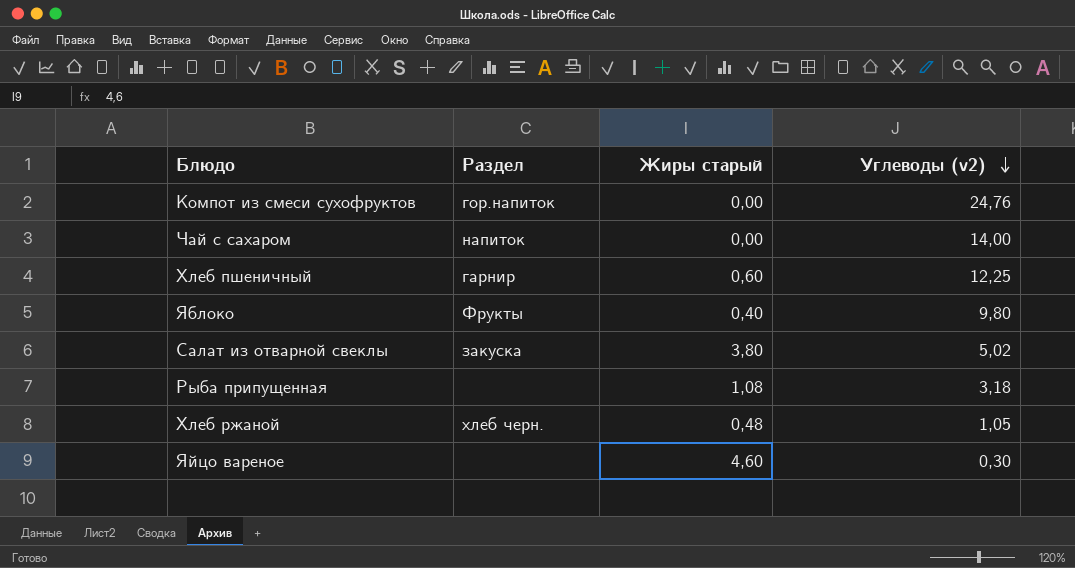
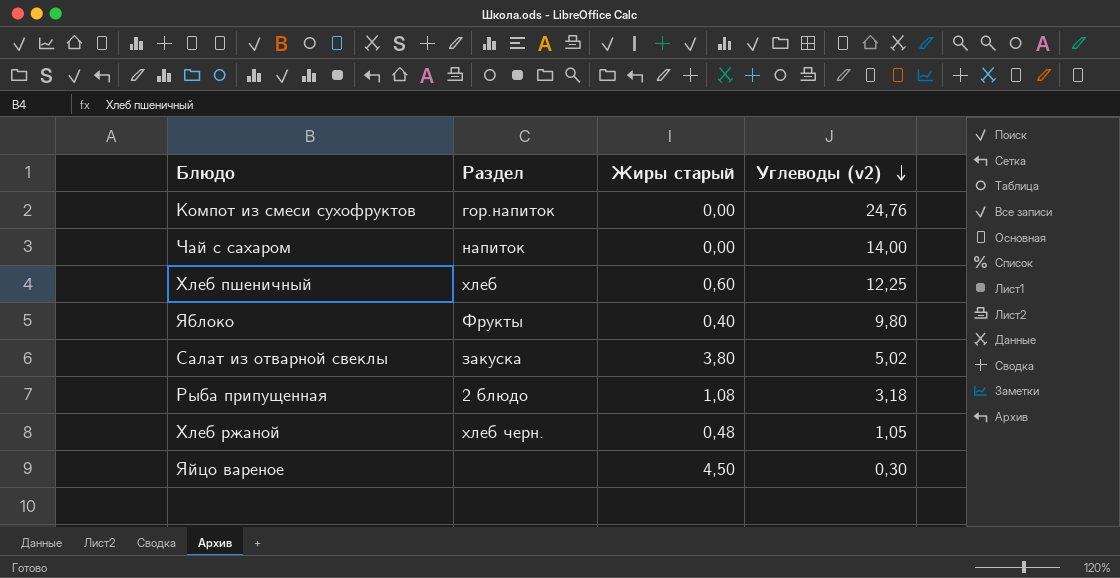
Хлеб пшеничный | Раздел: гарнир -> хлеб
Рыба припущенная | Раздел: none -> 2 блюдо
Яйцо вареное | Жиры старый: 4,60 -> 4,50

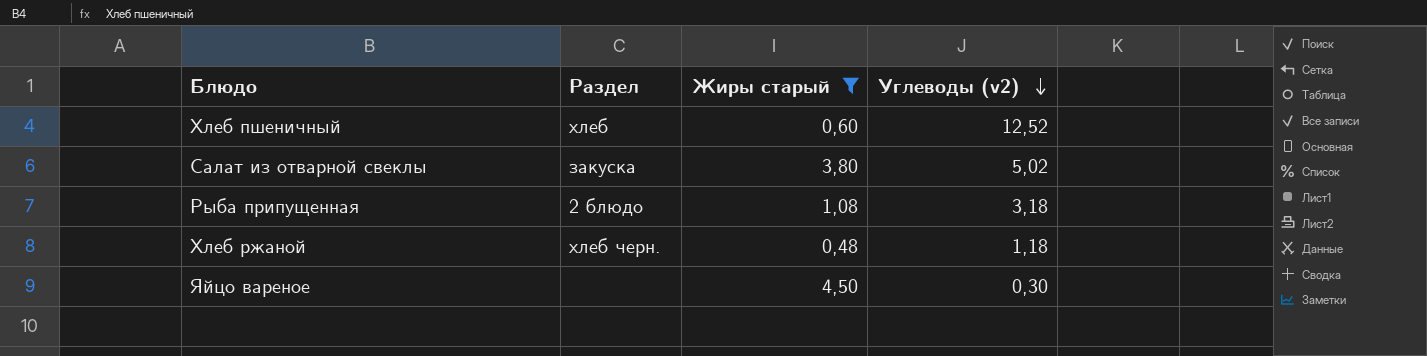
filter: none -> Жиры старый >= 0,48
Хлеб пшеничный | Углеводы (v2): 12,25 -> 12,52
Хлеб ржаной | Углеводы (v2): 1,05 -> 1,18

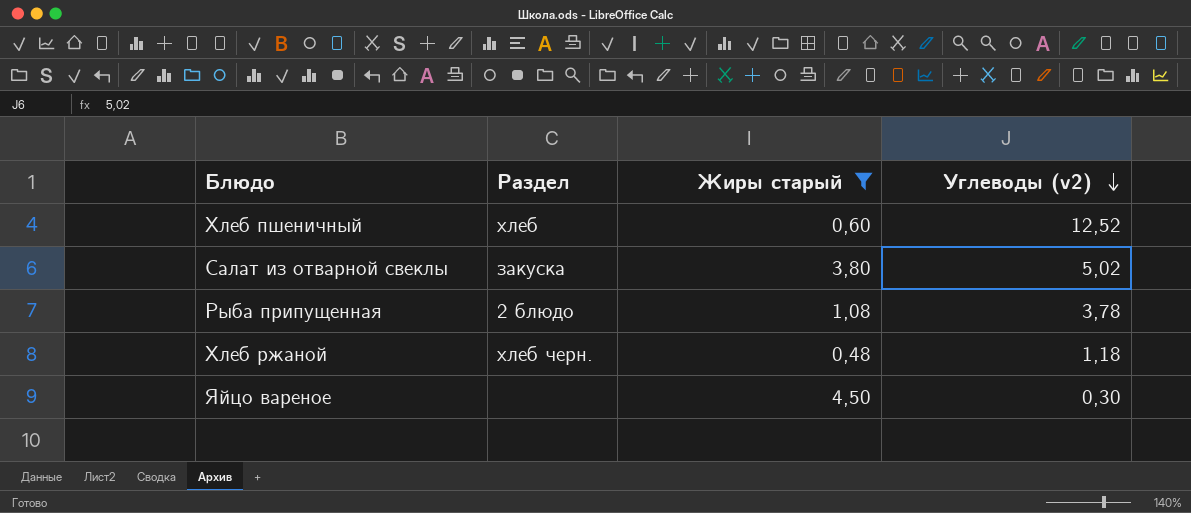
Рыба припущенная | Углеводы (v2): 3,18 -> 3,78

